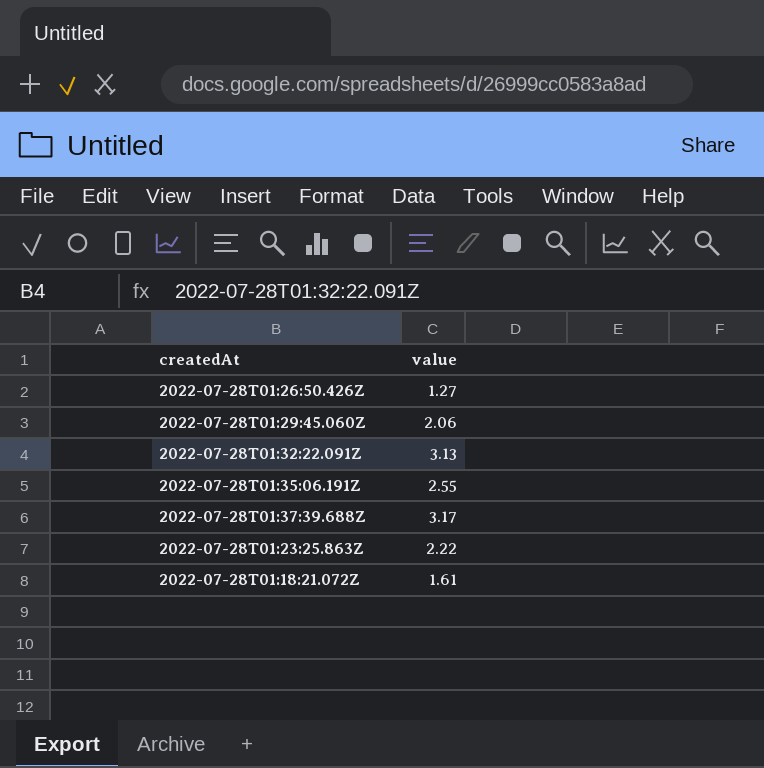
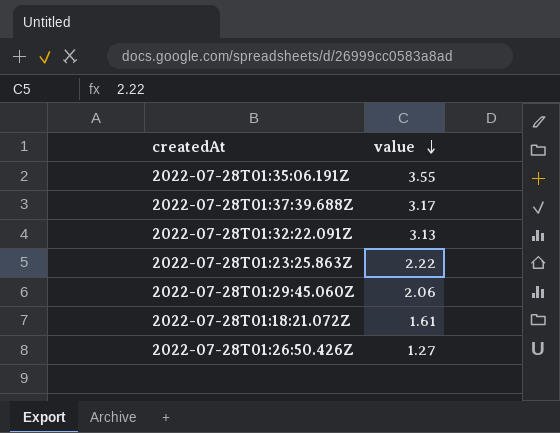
row order: none -> value descending
2022-07-28T01:35:06.191Z | value: 2.55 -> 3.55

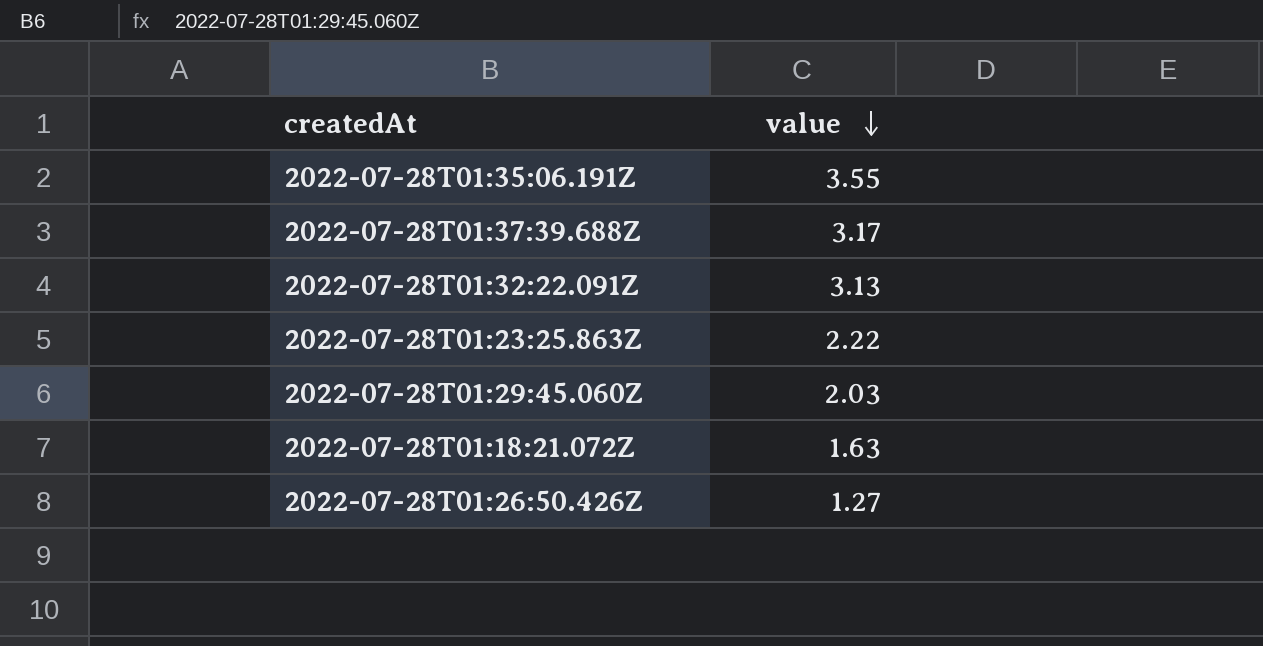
2022-07-28T01:29:45.060Z | value: 2.06 -> 2.03
2022-07-28T01:18:21.072Z | value: 1.61 -> 1.63

